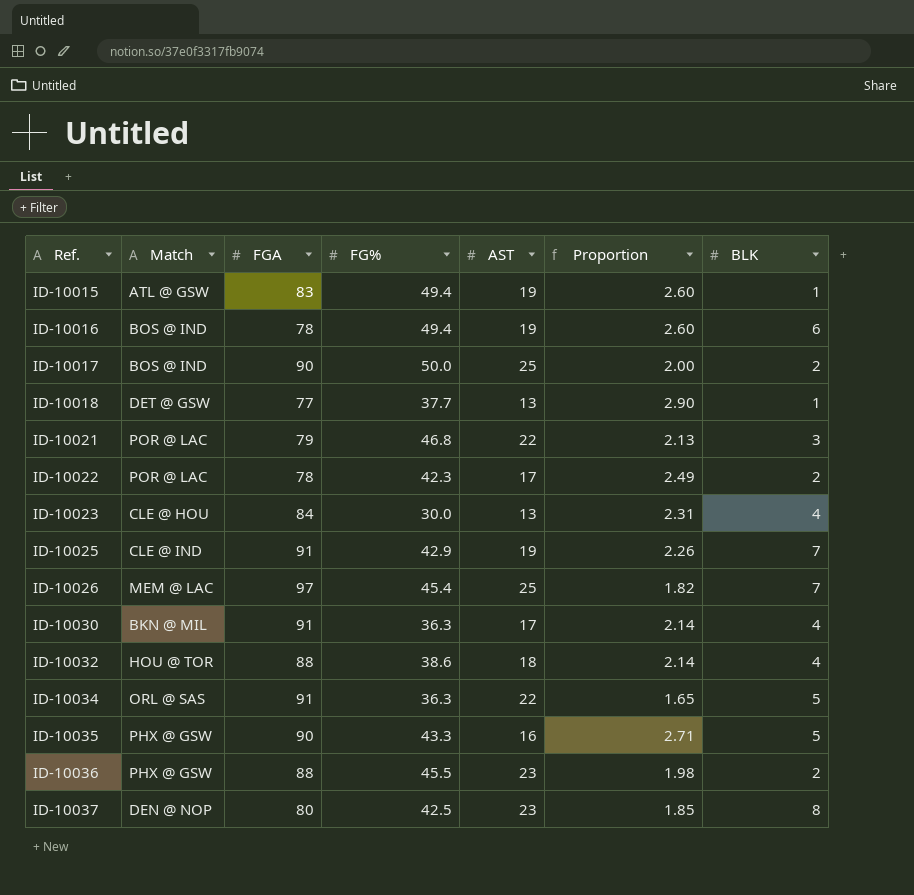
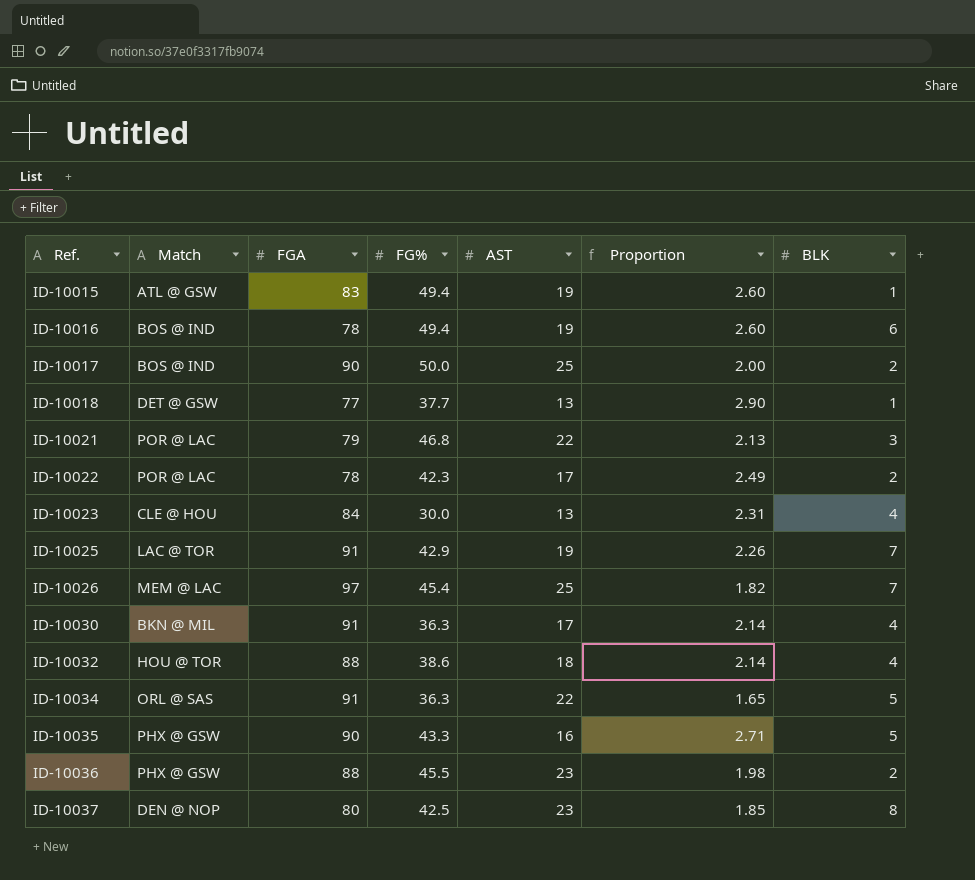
ID-10025 | Match: CLE @ IND -> LAC @ TOR

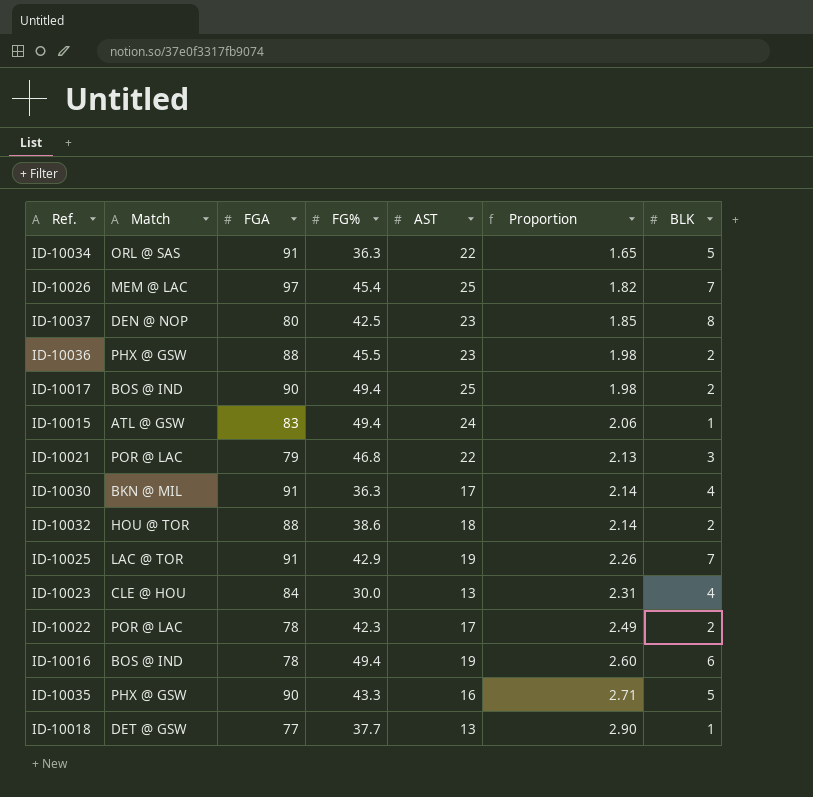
row order: Ref. ascending -> Proportion ascending
ID-10017 | FG%: 50.0 -> 49.4
ID-10017 | Proportion: 2.00 -> 1.98
ID-10015 | AST: 19 -> 24
ID-10015 | Proportion: 2.60 -> 2.06
ID-10032 | BLK: 4 -> 2

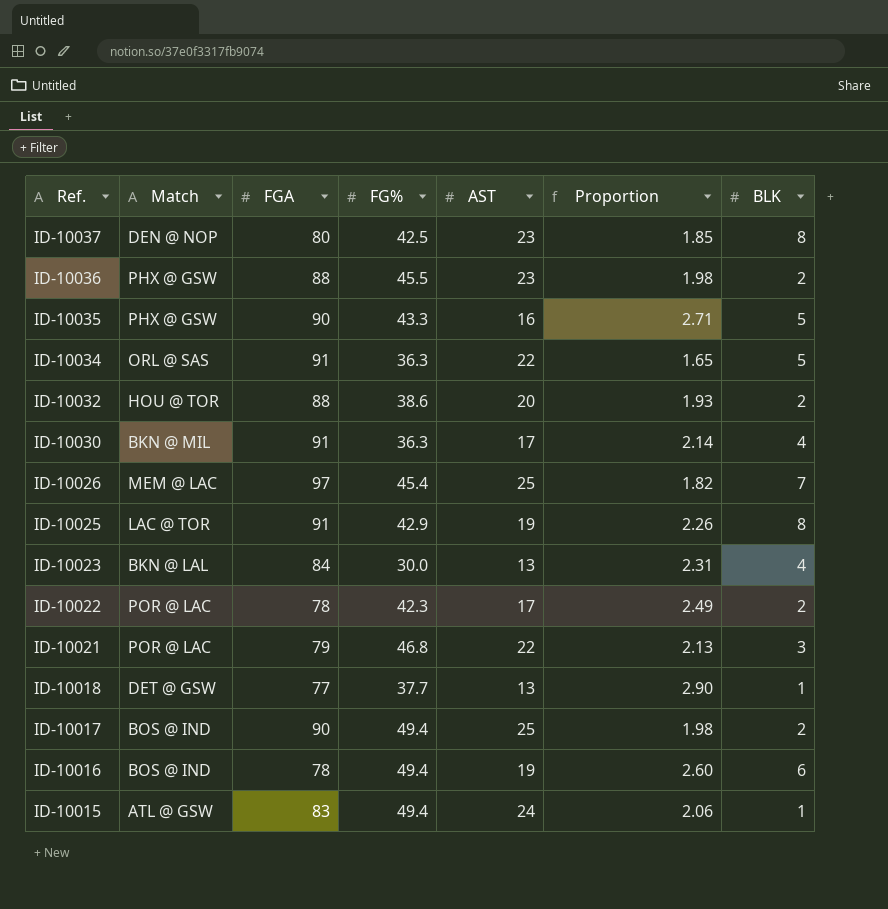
row order: Proportion ascending -> Ref. descending
ID-10032 | AST: 18 -> 20
ID-10032 | Proportion: 2.14 -> 1.93
ID-10025 | BLK: 7 -> 8
ID-10023 | Match: CLE @ HOU -> BKN @ LAL

